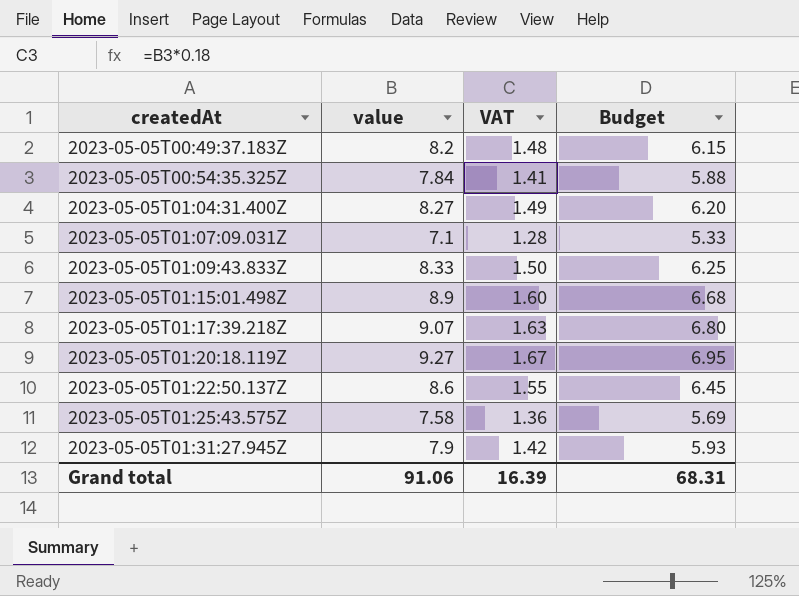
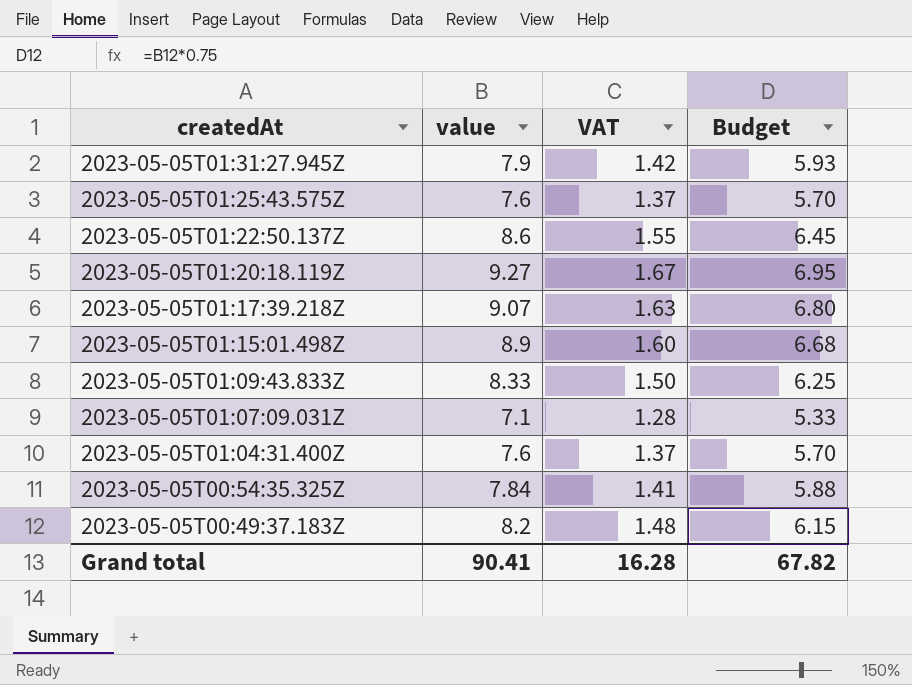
row order: createdAt ascending -> createdAt descending
2023-05-05T01:25:43.575Z | value: 7.58 -> 7.6
2023-05-05T01:25:43.575Z | VAT: 1.36 -> 1.37
2023-05-05T01:25:43.575Z | Budget: 5.69 -> 5.70
2023-05-05T01:04:31.400Z | value: 8.27 -> 7.6
2023-05-05T01:04:31.400Z | VAT: 1.49 -> 1.37
2023-05-05T01:04:31.400Z | Budget: 6.20 -> 5.70
Grand total | value: 91.06 -> 90.41
Grand total | VAT: 16.39 -> 16.28
Grand total | Budget: 68.31 -> 67.82

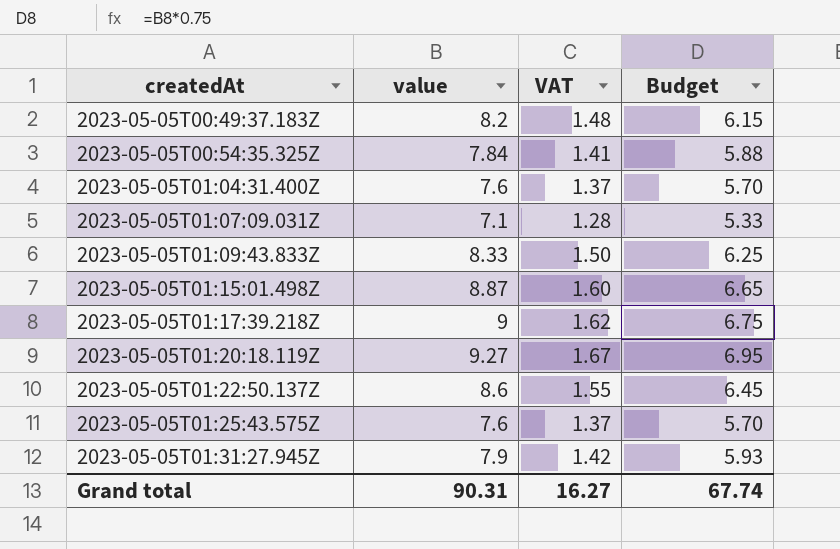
row order: createdAt descending -> createdAt ascending
2023-05-05T01:15:01.498Z | value: 8.9 -> 8.87
2023-05-05T01:15:01.498Z | Budget: 6.68 -> 6.65
2023-05-05T01:17:39.218Z | value: 9.07 -> 9
2023-05-05T01:17:39.218Z | VAT: 1.63 -> 1.62
2023-05-05T01:17:39.218Z | Budget: 6.80 -> 6.75
Grand total | value: 90.41 -> 90.31
Grand total | VAT: 16.28 -> 16.27
Grand total | Budget: 67.82 -> 67.74

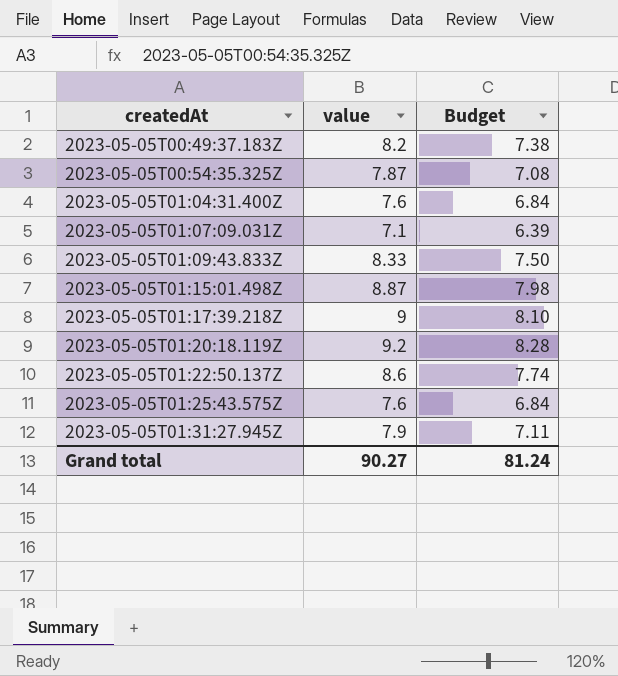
column VAT | formula: [value] * 0.18 -> none
column Budget | formula: [value] * 0.75 -> [value] * 0.9
2023-05-05T00:54:35.325Z | value: 7.84 -> 7.87
2023-05-05T01:20:18.119Z | value: 9.27 -> 9.2
Grand total | value: 90.31 -> 90.27
Grand total | Budget: 67.74 -> 81.24

